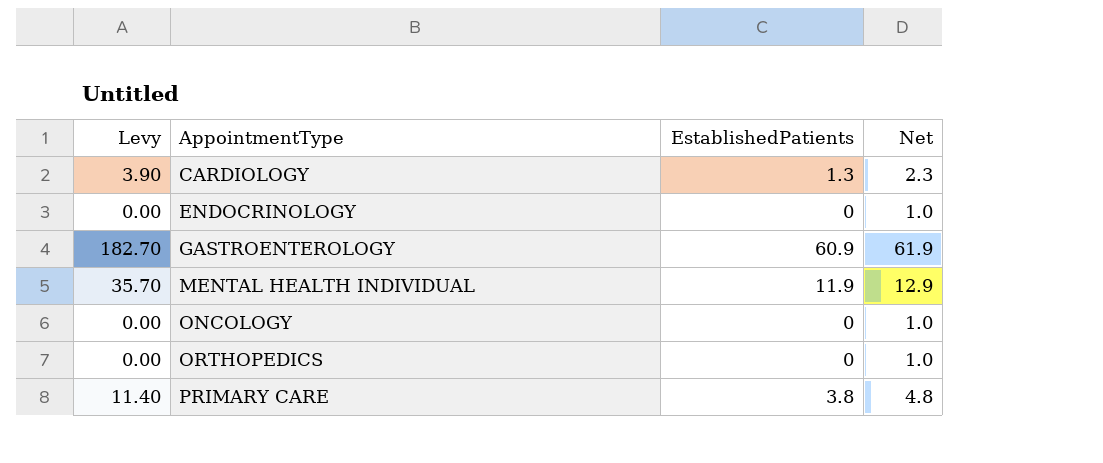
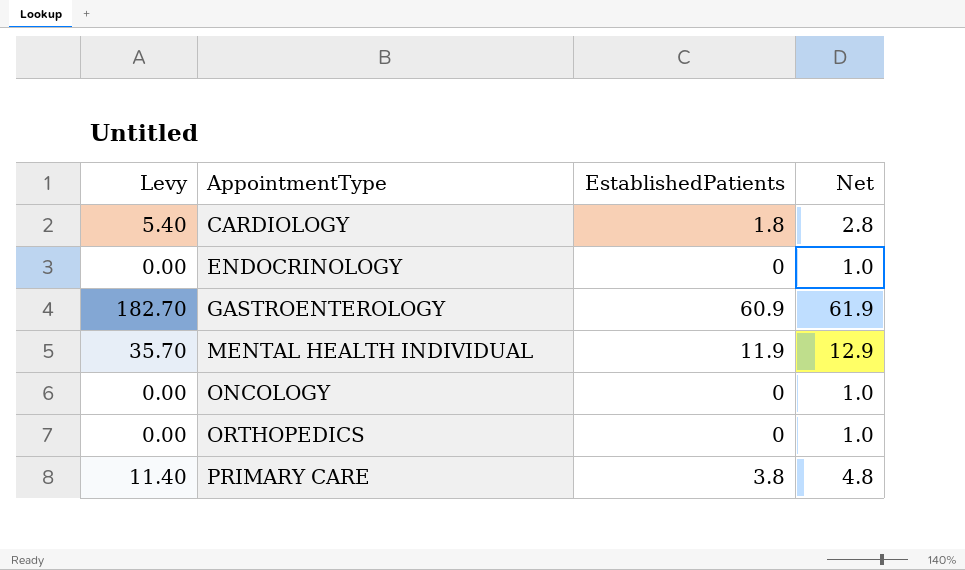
CARDIOLOGY | Levy: 3.90 -> 5.40
CARDIOLOGY | EstablishedPatients: 1.3 -> 1.8
CARDIOLOGY | Net: 2.3 -> 2.8

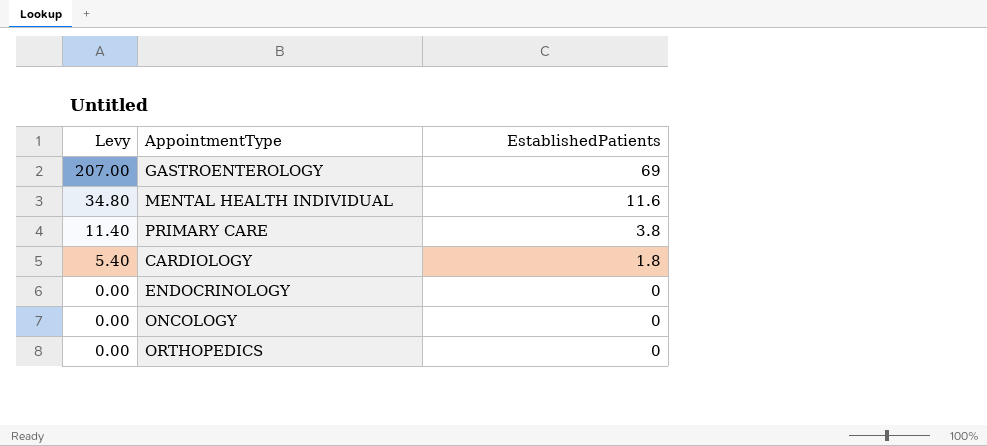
row order: AppointmentType ascending -> Levy descending
column Net | formula: [EstablishedPatients] + 1 -> none
GASTROENTEROLOGY | Levy: 182.70 -> 207.00
GASTROENTEROLOGY | EstablishedPatients: 60.9 -> 69
MENTAL HEALTH INDIVIDUAL | Levy: 35.70 -> 34.80
MENTAL HEALTH INDIVIDUAL | EstablishedPatients: 11.9 -> 11.6

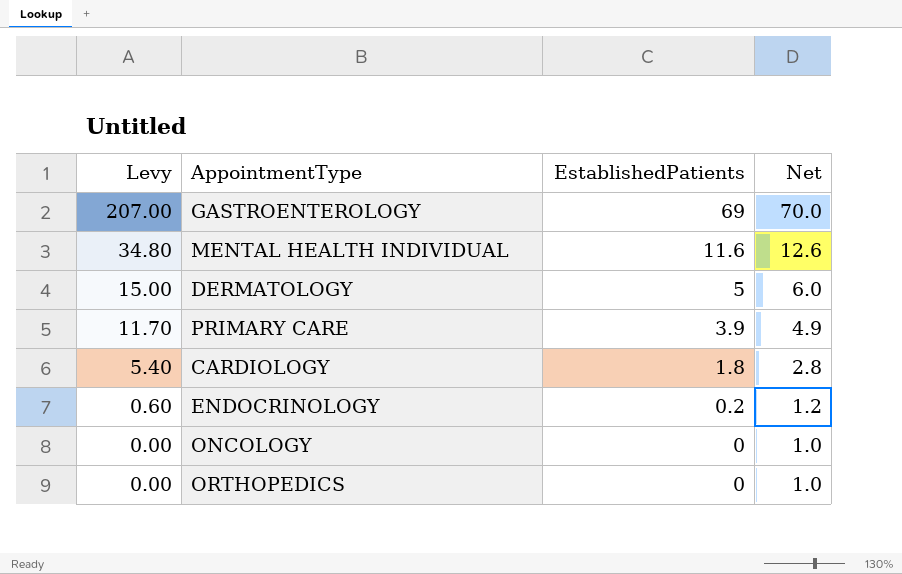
column Net | formula: none -> [EstablishedPatients] + 1
row DERMATOLOGY: none -> 15.00 | 5 | 6.0
PRIMARY CARE | Levy: 11.40 -> 11.70
PRIMARY CARE | EstablishedPatients: 3.8 -> 3.9
ENDOCRINOLOGY | Levy: 0.00 -> 0.60
ENDOCRINOLOGY | EstablishedPatients: 0 -> 0.2

